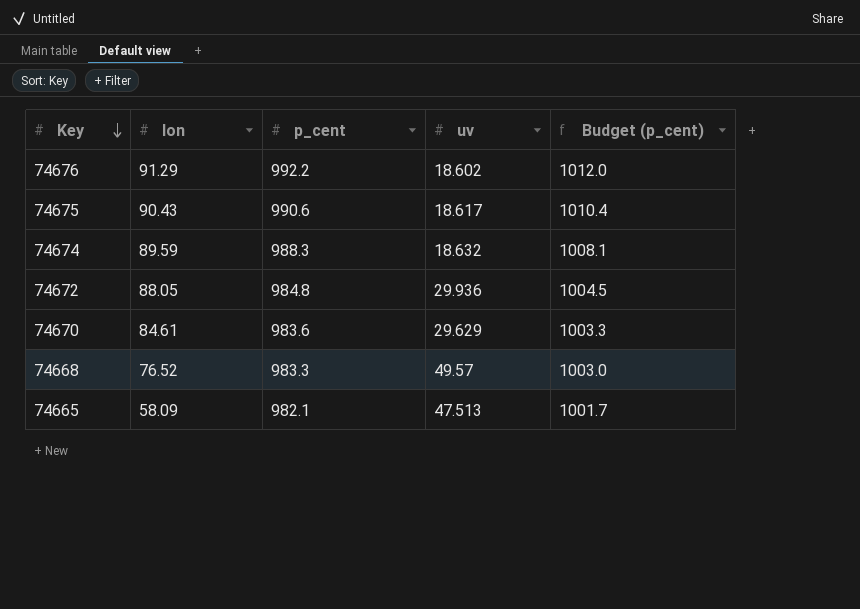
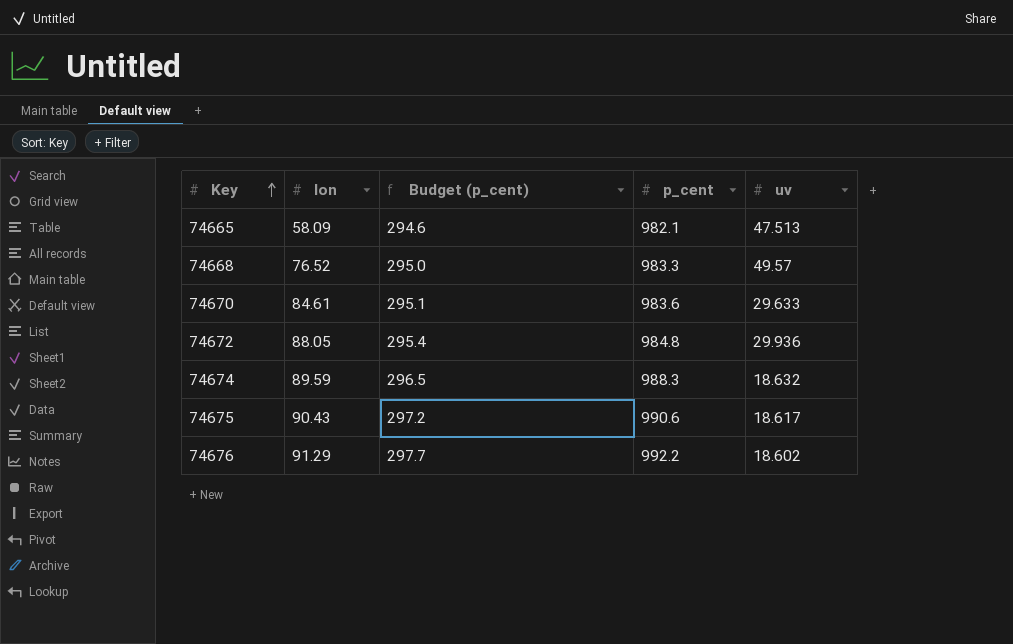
row order: Key descending -> Key ascending
column Budget (p_cent) | formula: [p_cent] * 1.02 -> [p_cent] * 0.3
column Budget (p_cent) | position: 5 -> 3
74670 | uv: 29.629 -> 29.633

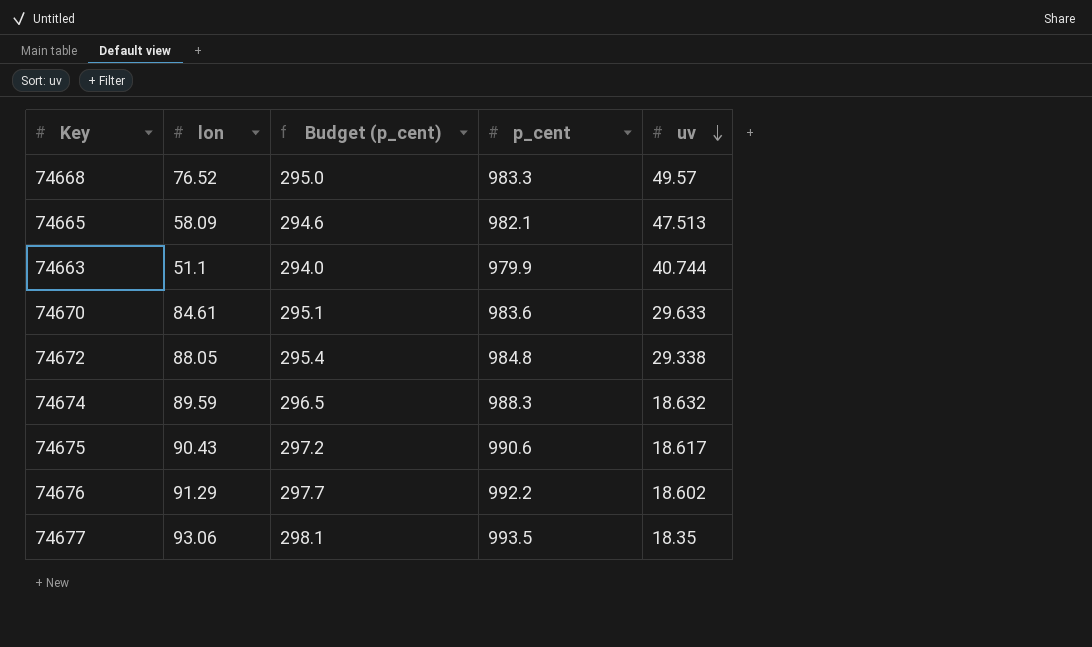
row order: Key ascending -> uv descending
row 74663: none -> 51.1 | 294.0 | 979.9 | 40.744
74672 | uv: 29.936 -> 29.338
row 74677: none -> 93.06 | 298.1 | 993.5 | 18.35

